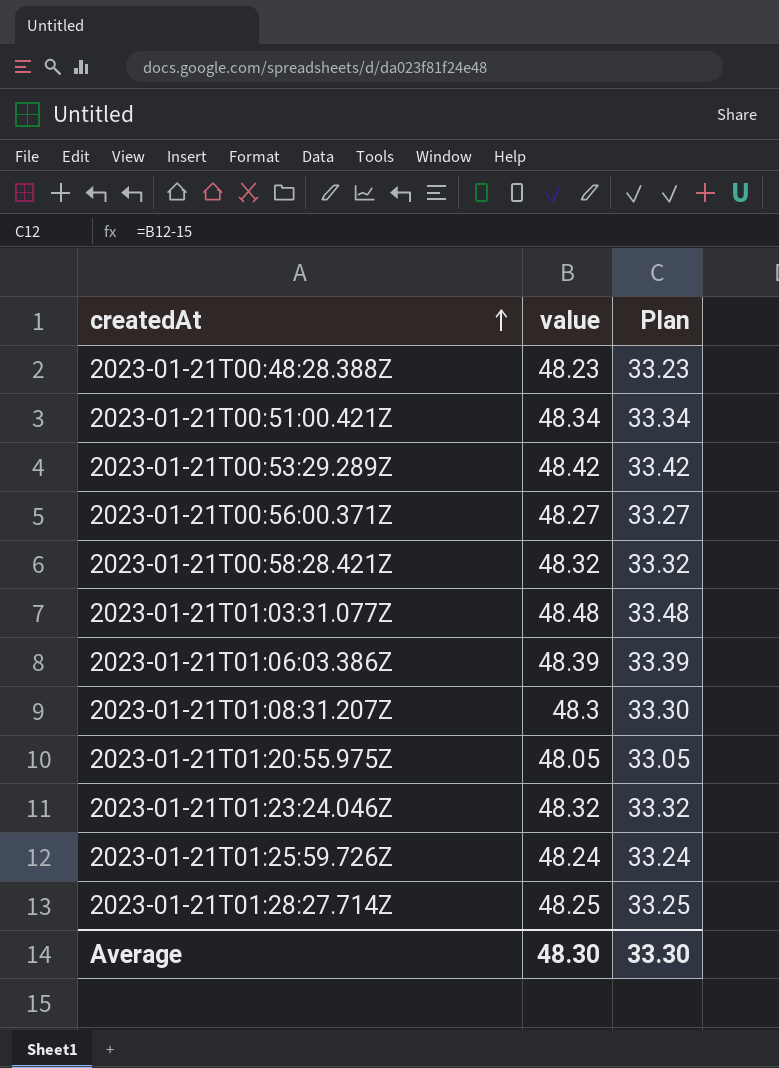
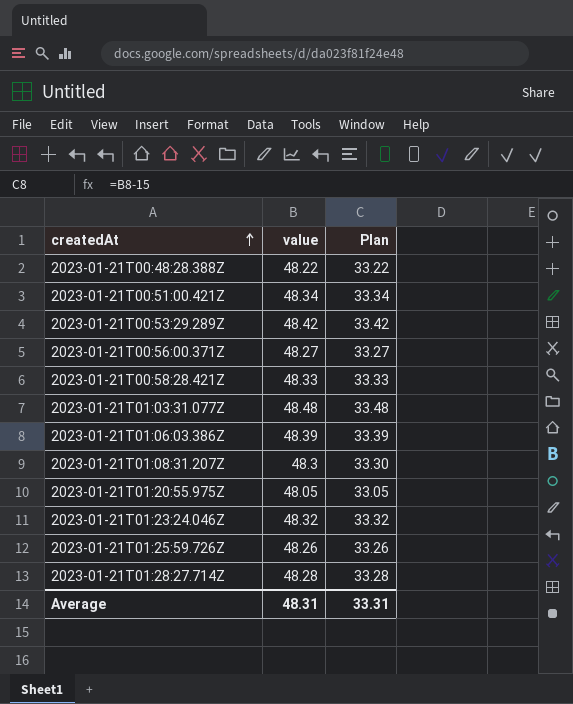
2023-01-21T00:48:28.388Z | value: 48.23 -> 48.22
2023-01-21T00:48:28.388Z | Plan: 33.23 -> 33.22
2023-01-21T00:58:28.421Z | value: 48.32 -> 48.33
2023-01-21T00:58:28.421Z | Plan: 33.32 -> 33.33
2023-01-21T01:25:59.726Z | value: 48.24 -> 48.26
2023-01-21T01:25:59.726Z | Plan: 33.24 -> 33.26
2023-01-21T01:28:27.714Z | value: 48.25 -> 48.28
2023-01-21T01:28:27.714Z | Plan: 33.25 -> 33.28
Average | value: 48.30 -> 48.31
Average | Plan: 33.30 -> 33.31

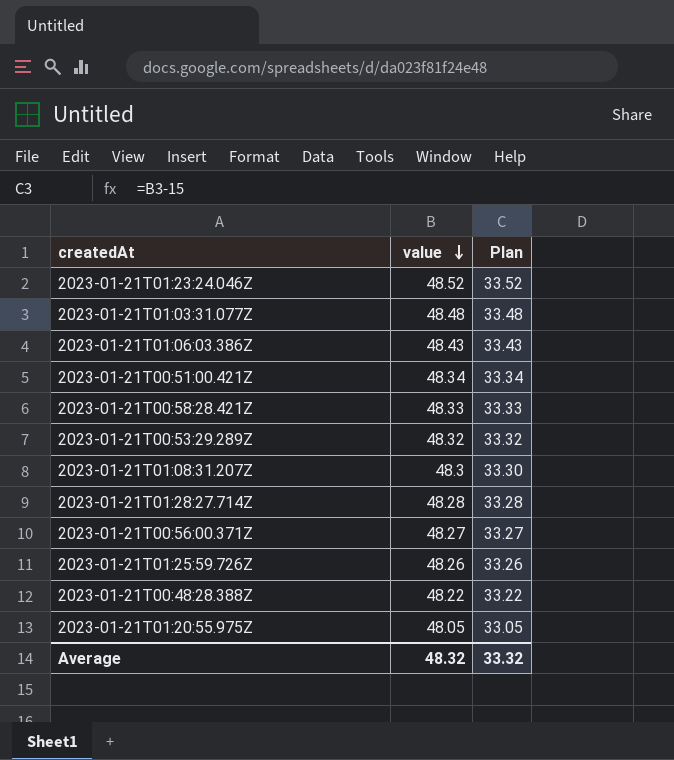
row order: createdAt ascending -> value descending
2023-01-21T01:23:24.046Z | value: 48.32 -> 48.52
2023-01-21T01:23:24.046Z | Plan: 33.32 -> 33.52
2023-01-21T01:06:03.386Z | value: 48.39 -> 48.43
2023-01-21T01:06:03.386Z | Plan: 33.39 -> 33.43
2023-01-21T00:53:29.289Z | value: 48.42 -> 48.32
2023-01-21T00:53:29.289Z | Plan: 33.42 -> 33.32
Average | value: 48.31 -> 48.32
Average | Plan: 33.31 -> 33.32

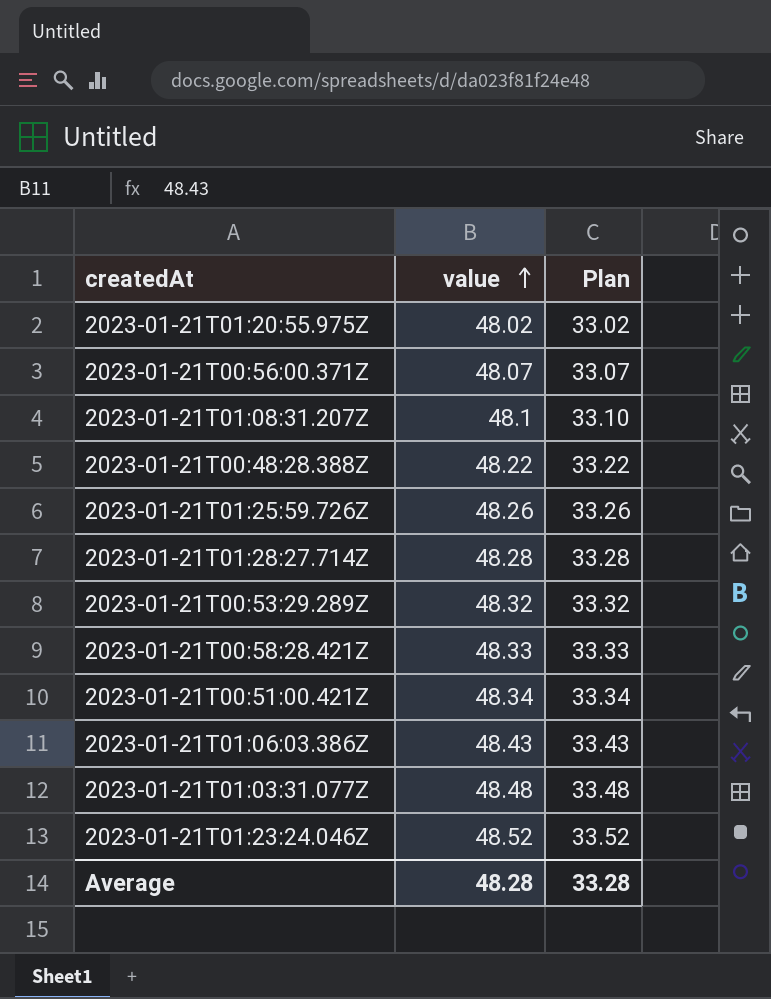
row order: value descending -> value ascending
2023-01-21T01:20:55.975Z | value: 48.05 -> 48.02
2023-01-21T01:20:55.975Z | Plan: 33.05 -> 33.02
2023-01-21T00:56:00.371Z | value: 48.27 -> 48.07
2023-01-21T00:56:00.371Z | Plan: 33.27 -> 33.07
2023-01-21T01:08:31.207Z | value: 48.3 -> 48.1
2023-01-21T01:08:31.207Z | Plan: 33.30 -> 33.10
Average | value: 48.32 -> 48.28
Average | Plan: 33.32 -> 33.28

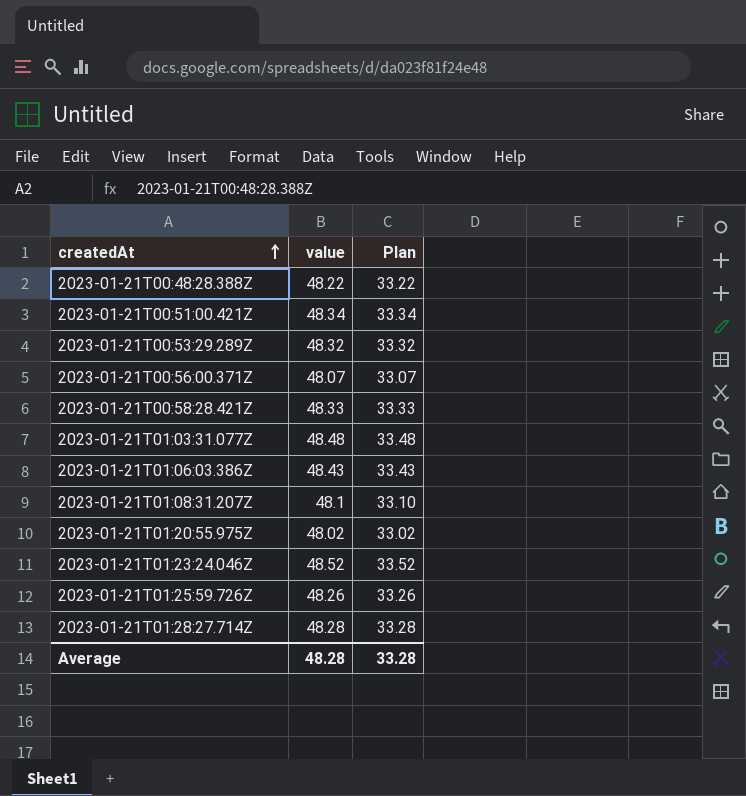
row order: value ascending -> createdAt ascending

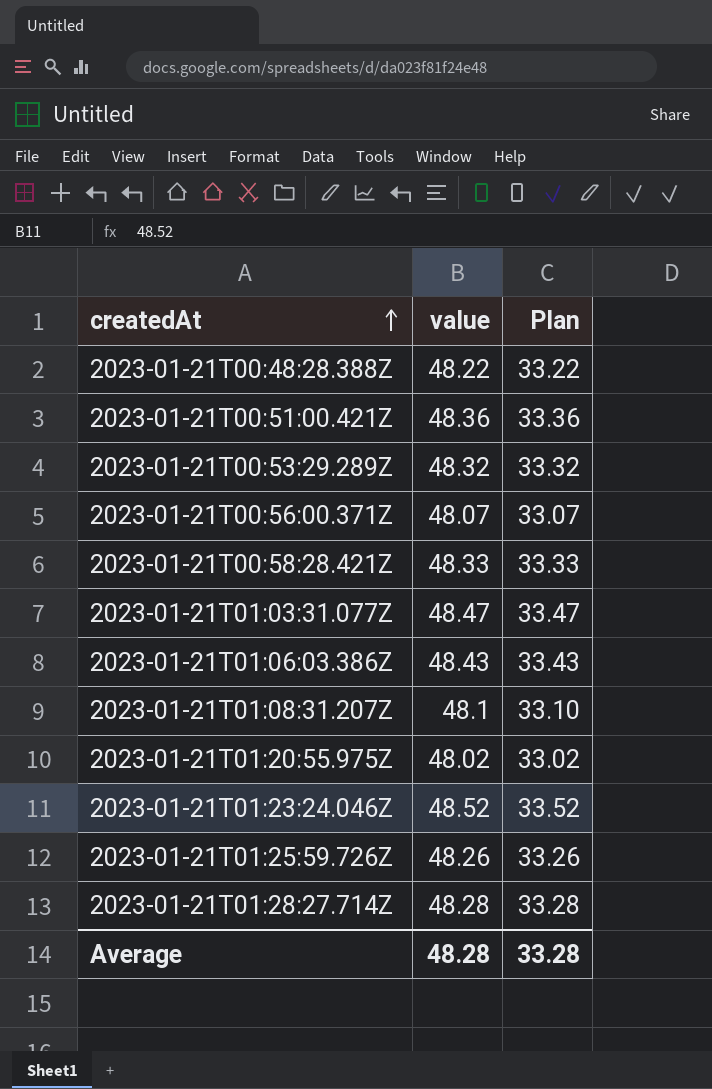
2023-01-21T00:51:00.421Z | value: 48.34 -> 48.36
2023-01-21T00:51:00.421Z | Plan: 33.34 -> 33.36
2023-01-21T01:03:31.077Z | value: 48.48 -> 48.47
2023-01-21T01:03:31.077Z | Plan: 33.48 -> 33.47

